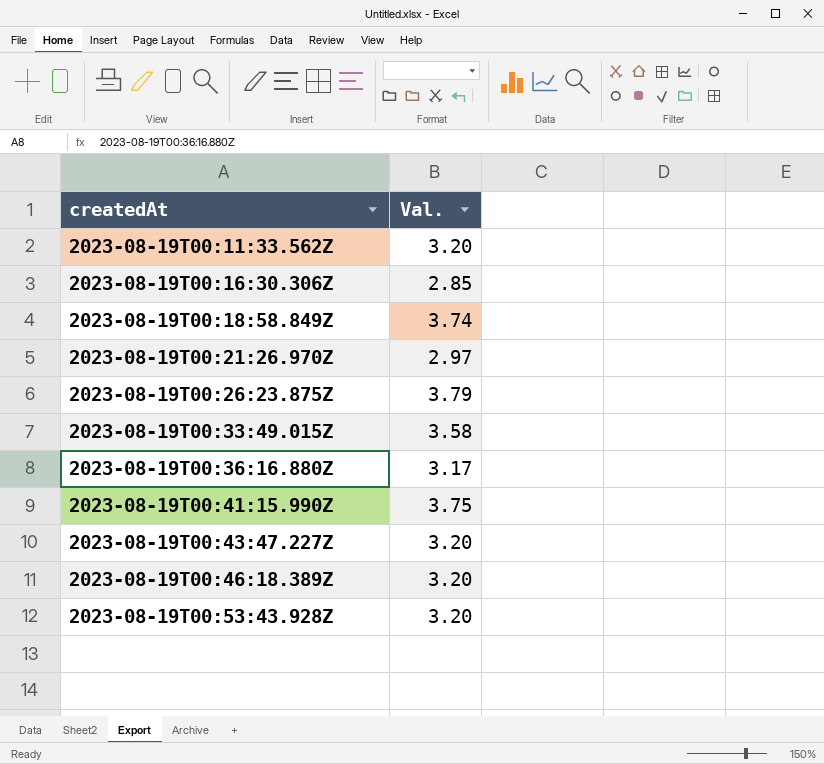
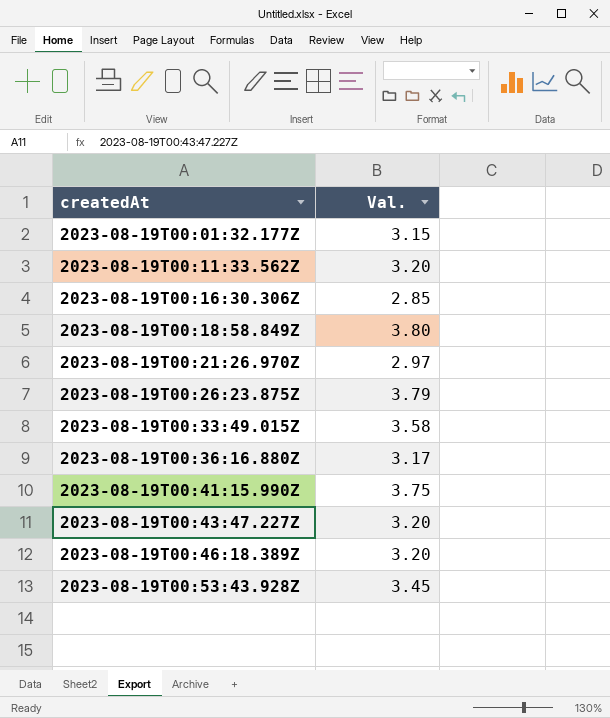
row 2023-08-19T00:01:32.177Z: none -> 3.15
2023-08-19T00:18:58.849Z | Val.: 3.74 -> 3.80
2023-08-19T00:53:43.928Z | Val.: 3.20 -> 3.45

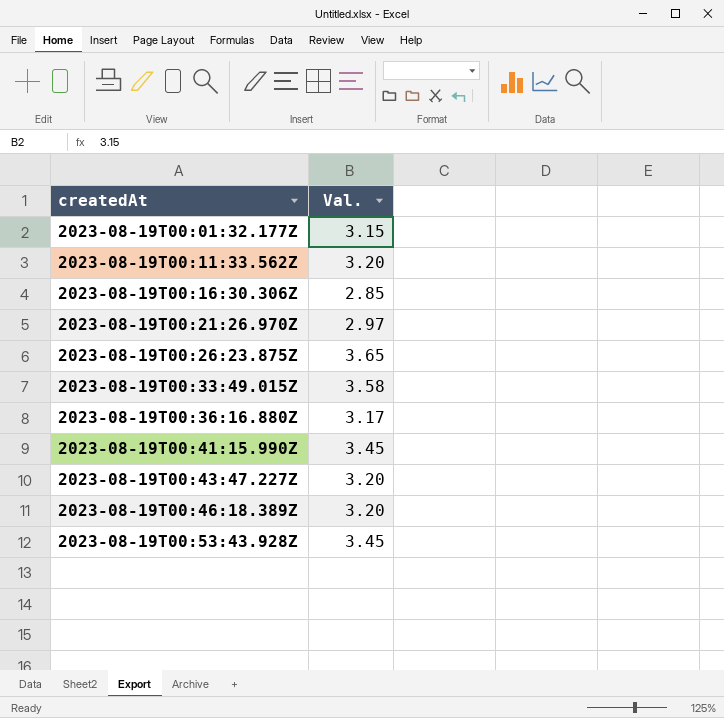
row 2023-08-19T00:18:58.849Z: 3.80 -> none
2023-08-19T00:26:23.875Z | Val.: 3.79 -> 3.65
2023-08-19T00:41:15.990Z | Val.: 3.75 -> 3.45

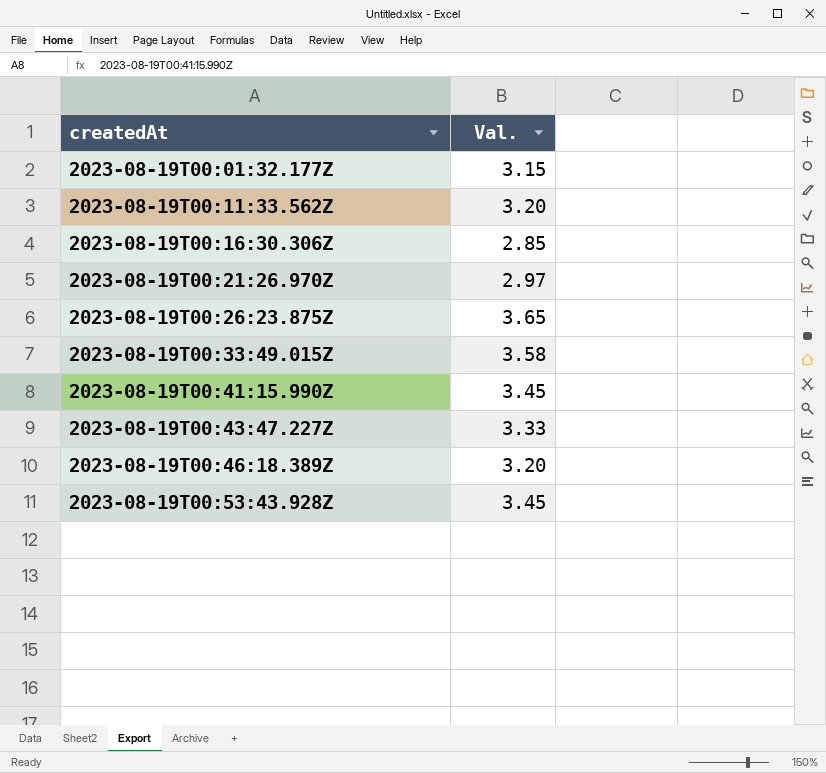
row 2023-08-19T00:36:16.880Z: 3.17 -> none
2023-08-19T00:43:47.227Z | Val.: 3.20 -> 3.33

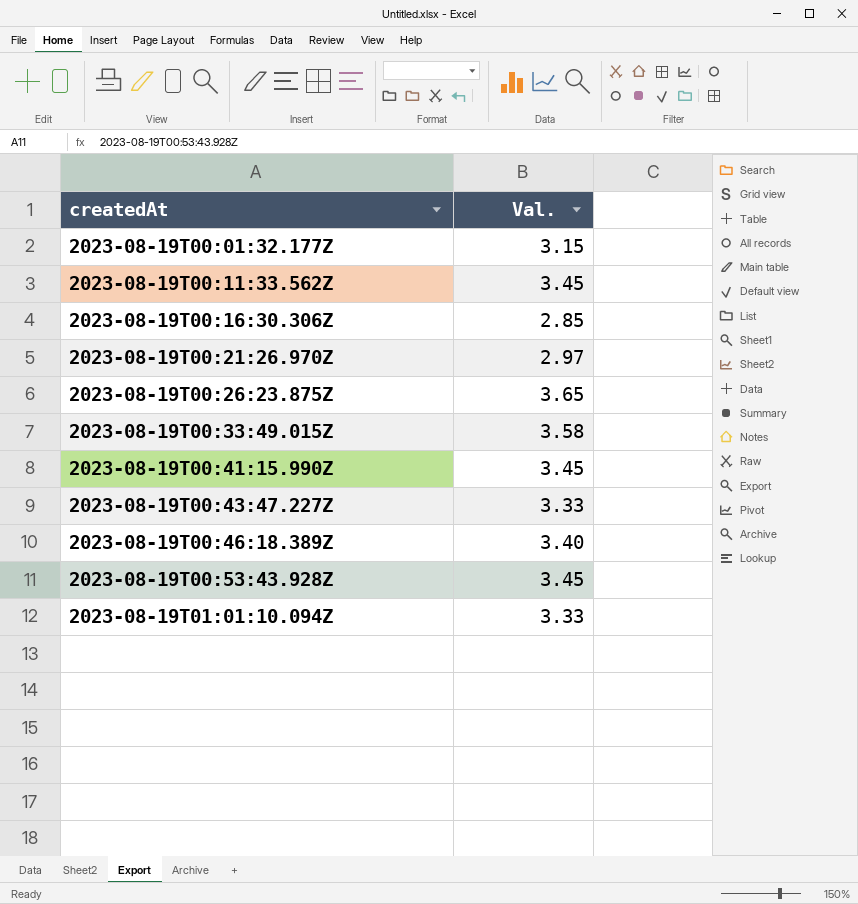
2023-08-19T00:11:33.562Z | Val.: 3.20 -> 3.45
2023-08-19T00:46:18.389Z | Val.: 3.20 -> 3.40
row 2023-08-19T01:01:10.094Z: none -> 3.33

